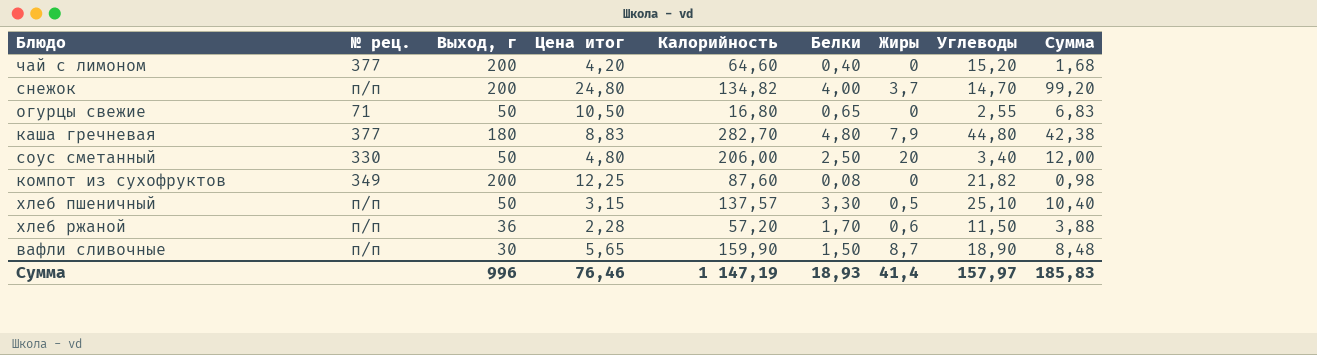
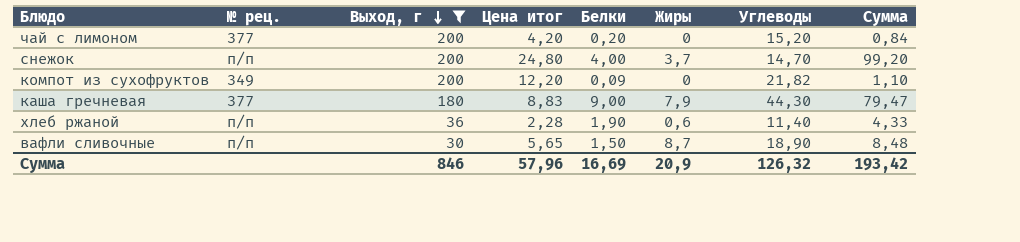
filter: none -> Выход, г != 50
row order: none -> Выход, г descending
column Калорийность | position: 5 -> none
чай с лимоном | Белки: 0,40 -> 0,20
чай с лимоном | Сумма: 1,68 -> 0,84
компот из сухофруктов | Цена итог: 12,25 -> 12,20
компот из сухофруктов | Белки: 0,08 -> 0,09
компот из сухофруктов | Сумма: 0,98 -> 1,10
каша гречневая | Белки: 4,80 -> 9,00
каша гречневая | Углеводы: 44,80 -> 44,30
каша гречневая | Сумма: 42,38 -> 79,47
хлеб ржаной | Белки: 1,70 -> 1,90
хлеб ржаной | Углеводы: 11,50 -> 11,40
хлеб ржаной | Сумма: 3,88 -> 4,33
Сумма | Выход, г: 996 -> 846
Сумма | Цена итог: 76,46 -> 57,96
Сумма | Белки: 18,93 -> 16,69
Сумма | Жиры: 41,4 -> 20,9
Сумма | Углеводы: 157,97 -> 126,32
Сумма | Сумма: 185,83 -> 193,42

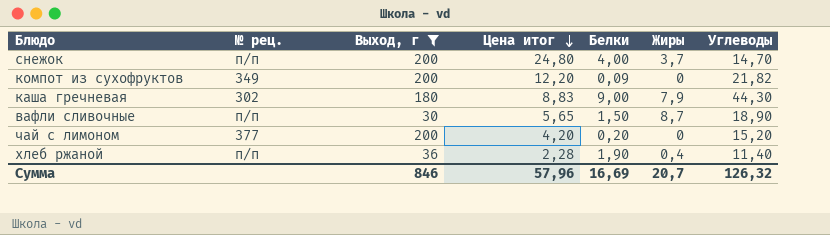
row order: Выход, г descending -> Цена итог descending
column Сумма | formula: [Цена итог] * [Белки] -> none
каша гречневая | № рец.: 377 -> 302
хлеб ржаной | Жиры: 0,6 -> 0,4
Сумма | Жиры: 20,9 -> 20,7

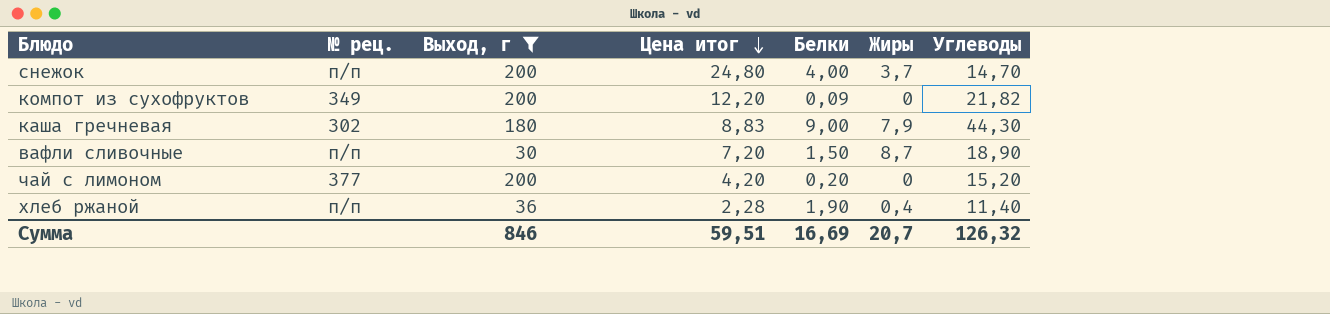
вафли сливочные | Цена итог: 5,65 -> 7,20
Сумма | Цена итог: 57,96 -> 59,51

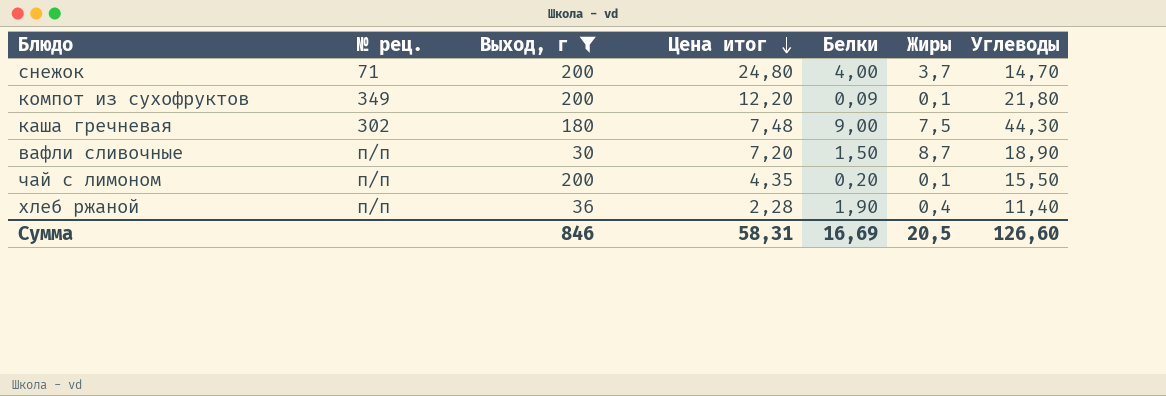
снежок | № рец.: п/п -> 71
компот из сухофруктов | Жиры: 0 -> 0,1
компот из сухофруктов | Углеводы: 21,82 -> 21,80
каша гречневая | Цена итог: 8,83 -> 7,48
каша гречневая | Жиры: 7,9 -> 7,5
чай с лимоном | № рец.: 377 -> п/п
чай с лимоном | Цена итог: 4,20 -> 4,35
чай с лимоном | Жиры: 0 -> 0,1
чай с лимоном | Углеводы: 15,20 -> 15,50
Сумма | Цена итог: 59,51 -> 58,31
Сумма | Жиры: 20,7 -> 20,5
Сумма | Углеводы: 126,32 -> 126,60

